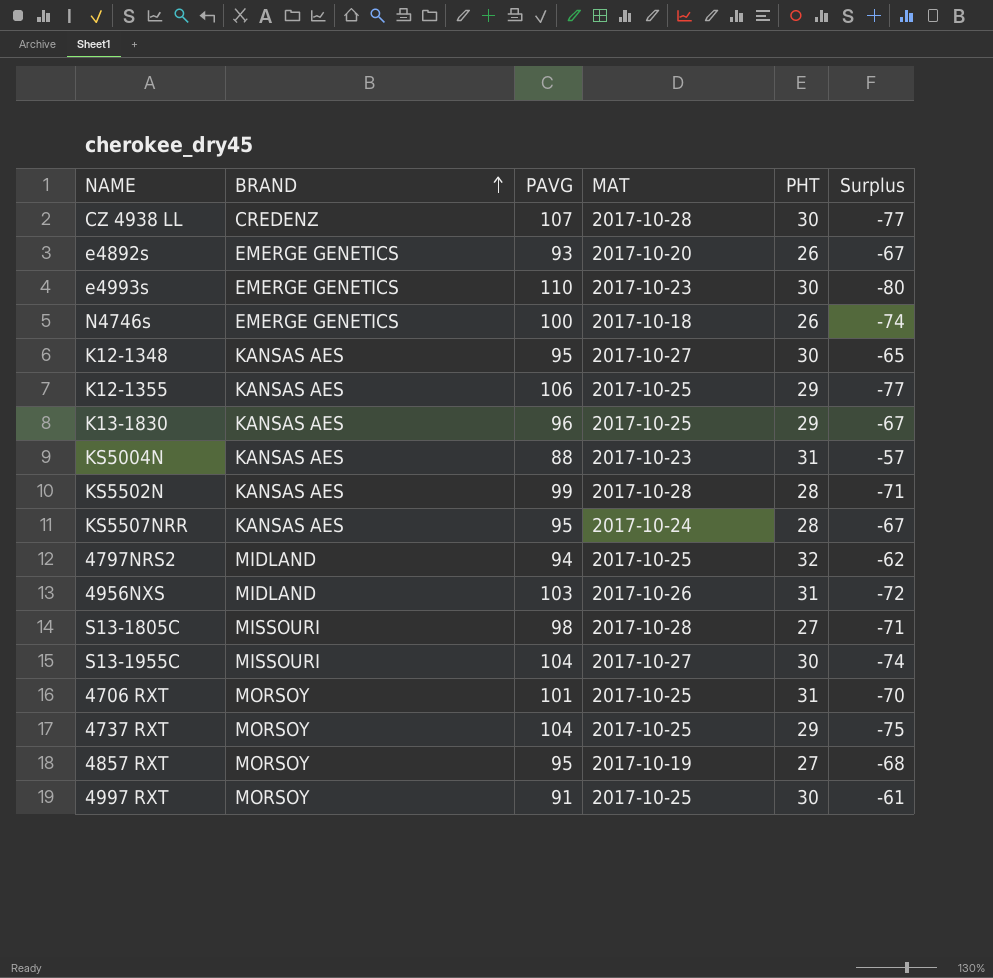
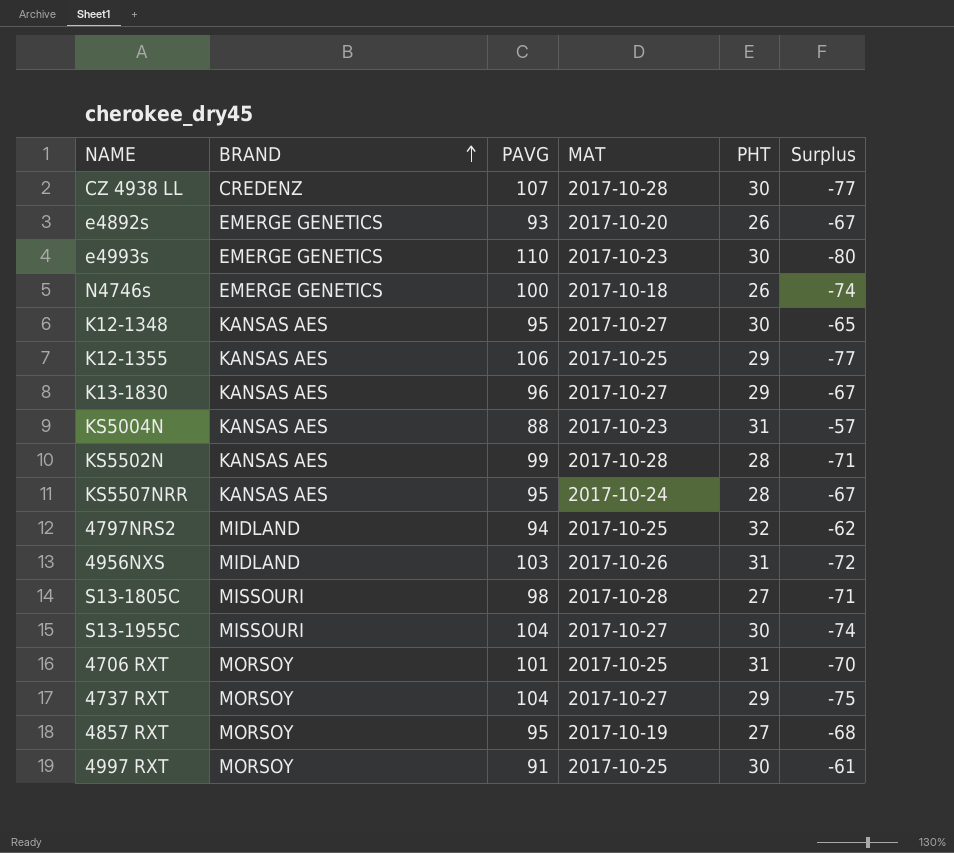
K13-1830 | MAT: 2017-10-25 -> 2017-10-27
4737 RXT | MAT: 2017-10-25 -> 2017-10-27

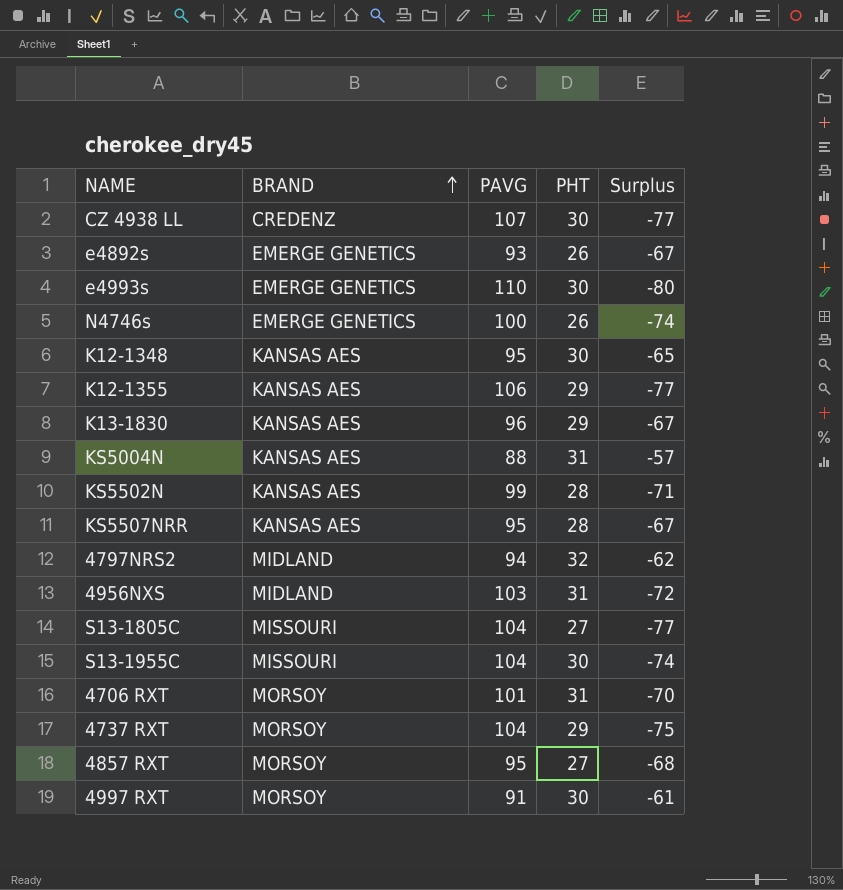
column MAT | position: 4 -> none
S13-1805C | PAVG: 98 -> 104
S13-1805C | Surplus: -71 -> -77

